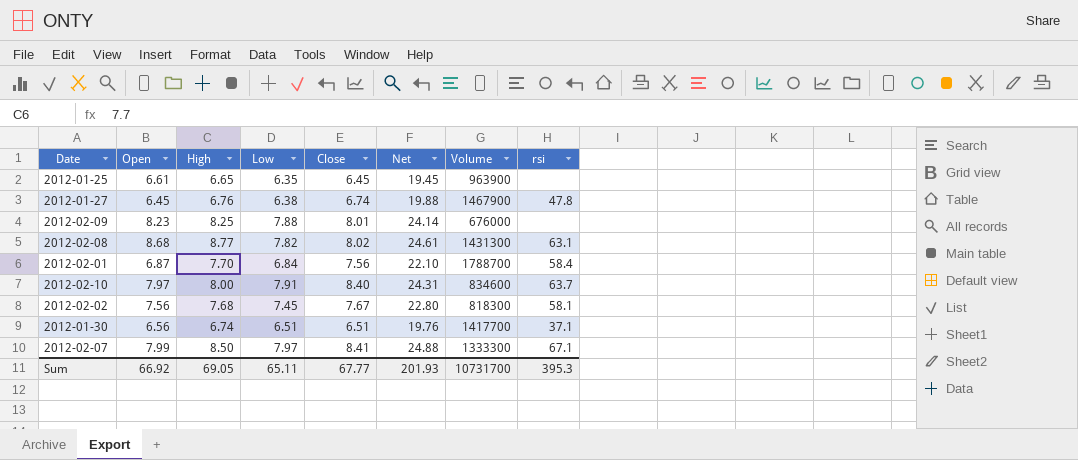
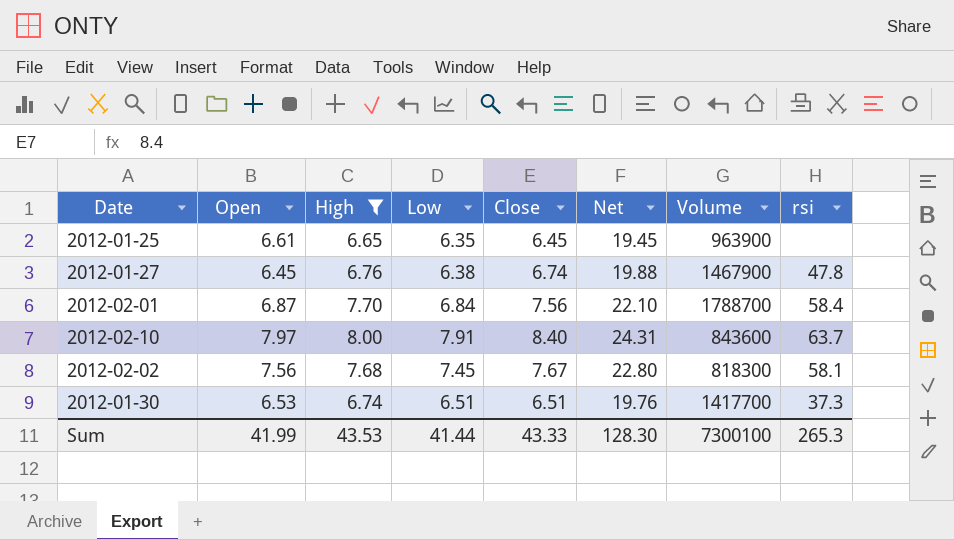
filter: none -> High <= 8.00
2012-02-10 | Volume: 834600 -> 843600
2012-01-30 | Open: 6.56 -> 6.53
2012-01-30 | rsi: 37.1 -> 37.3
Sum | Open: 66.92 -> 41.99
Sum | High: 69.05 -> 43.53
Sum | Low: 65.11 -> 41.44
Sum | Close: 67.77 -> 43.33
Sum | Net: 201.93 -> 128.30
Sum | Volume: 10731700 -> 7300100
Sum | rsi: 395.3 -> 265.3

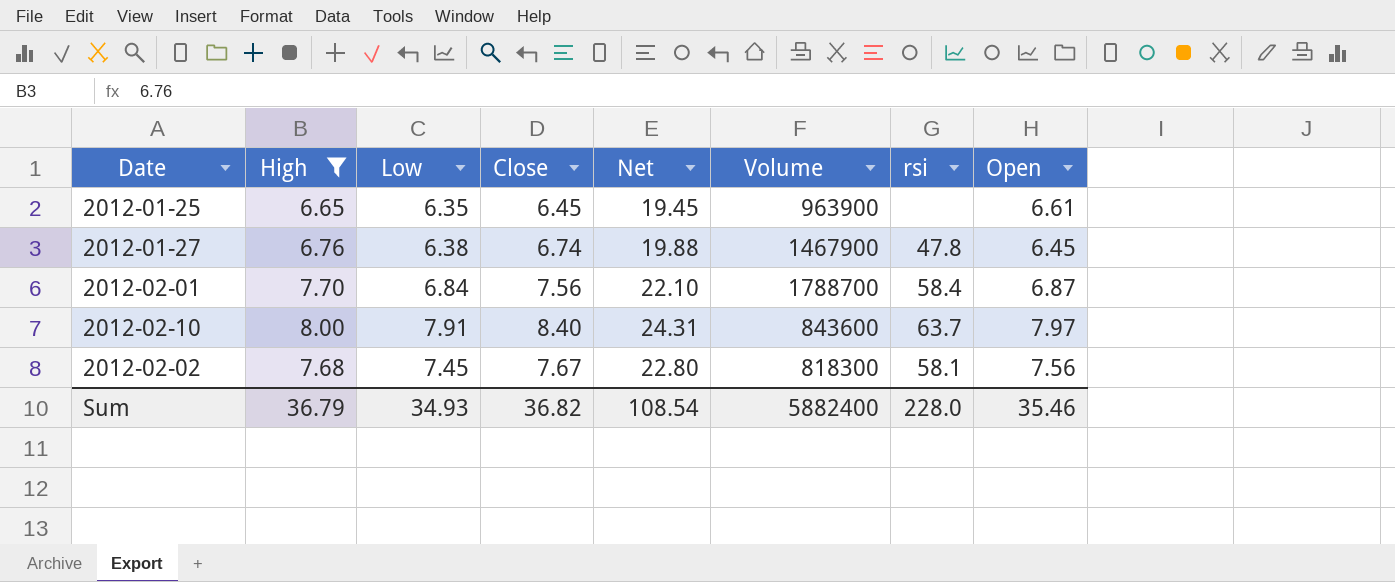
column Open | position: 2 -> 8
row 2012-01-30: 6.53 | 6.74 | 6.51 | 6.51 | 19.76 | 1417700 | 37.3 -> none
Sum | High: 43.53 -> 36.79
Sum | Low: 41.44 -> 34.93
Sum | Close: 43.33 -> 36.82
Sum | Net: 128.30 -> 108.54
Sum | Volume: 7300100 -> 5882400
Sum | rsi: 265.3 -> 228.0
Sum | Open: 41.99 -> 35.46

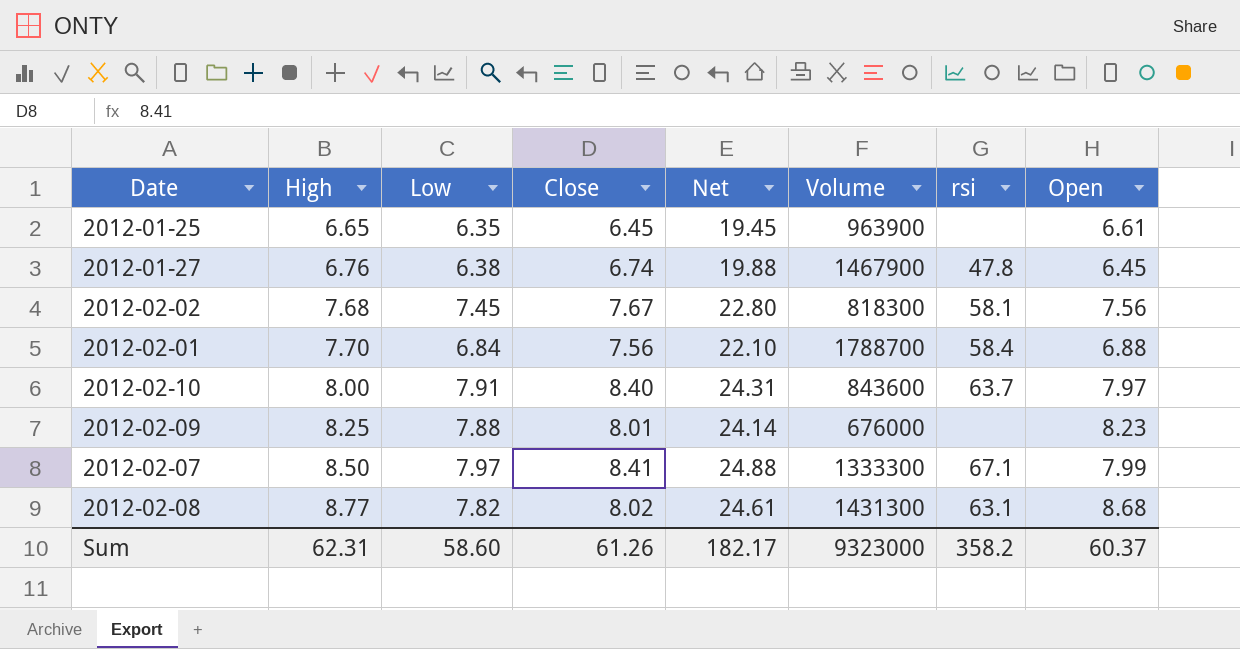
filter: High <= 8.00 -> none
row order: none -> High ascending
2012-02-01 | Open: 6.87 -> 6.88
Sum | High: 36.79 -> 62.31
Sum | Low: 34.93 -> 58.60
Sum | Close: 36.82 -> 61.26
Sum | Net: 108.54 -> 182.17
Sum | Volume: 5882400 -> 9323000
Sum | rsi: 228.0 -> 358.2
Sum | Open: 35.46 -> 60.37

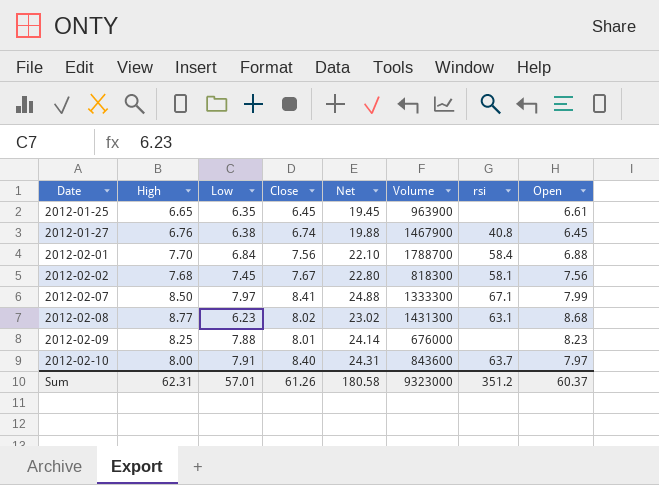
row order: High ascending -> Date ascending
2012-01-27 | rsi: 47.8 -> 40.8
2012-02-08 | Low: 7.82 -> 6.23
2012-02-08 | Net: 24.61 -> 23.02
Sum | Low: 58.60 -> 57.01
Sum | Net: 182.17 -> 180.58
Sum | rsi: 358.2 -> 351.2

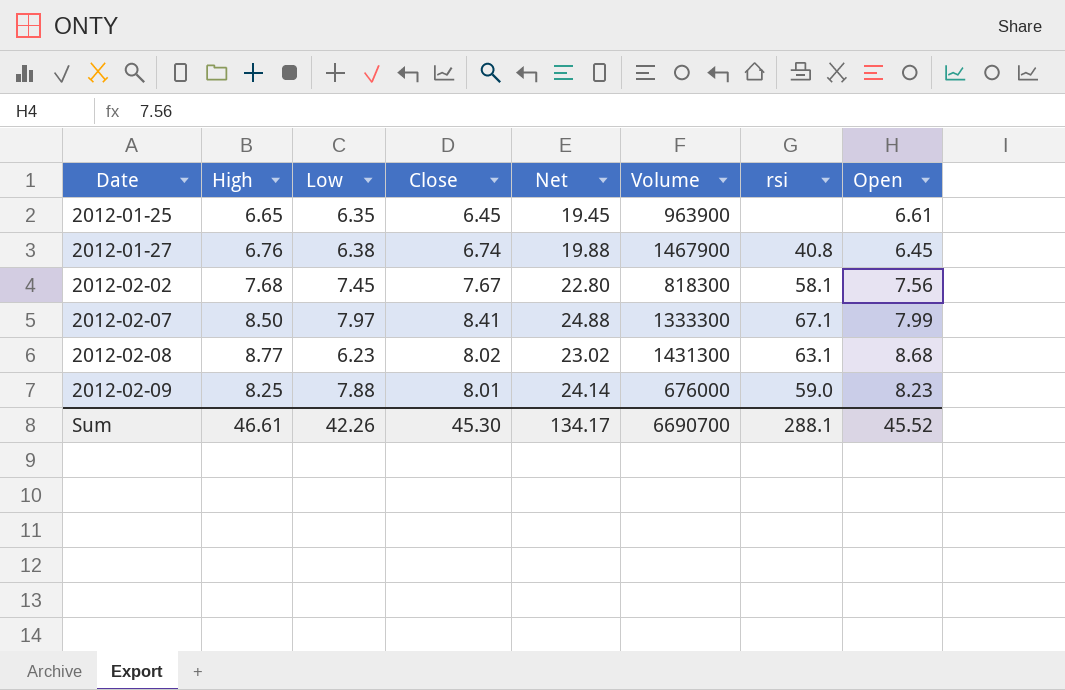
row 2012-02-01: 7.70 | 6.84 | 7.56 | 22.10 | 1788700 | 58.4 | 6.88 -> none
row 2012-02-10: 8.00 | 7.91 | 8.40 | 24.31 | 843600 | 63.7 | 7.97 -> none
2012-02-09 | rsi: none -> 59.0
Sum | High: 62.31 -> 46.61
Sum | Low: 57.01 -> 42.26
Sum | Close: 61.26 -> 45.30
Sum | Net: 180.58 -> 134.17
Sum | Volume: 9323000 -> 6690700
Sum | rsi: 351.2 -> 288.1
Sum | Open: 60.37 -> 45.52

